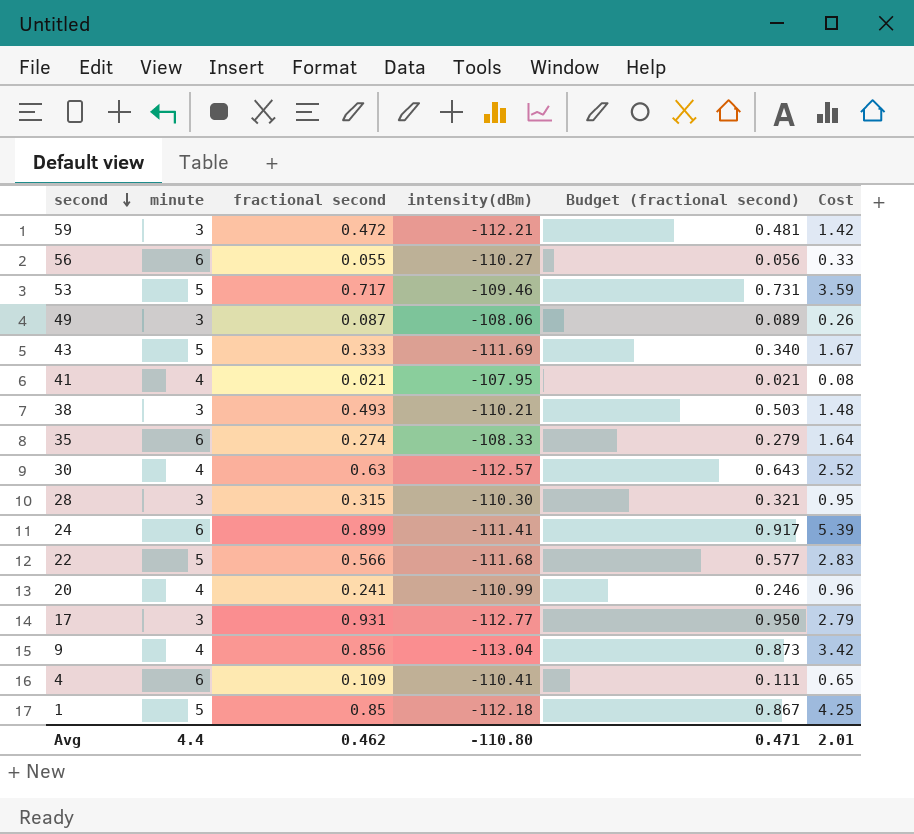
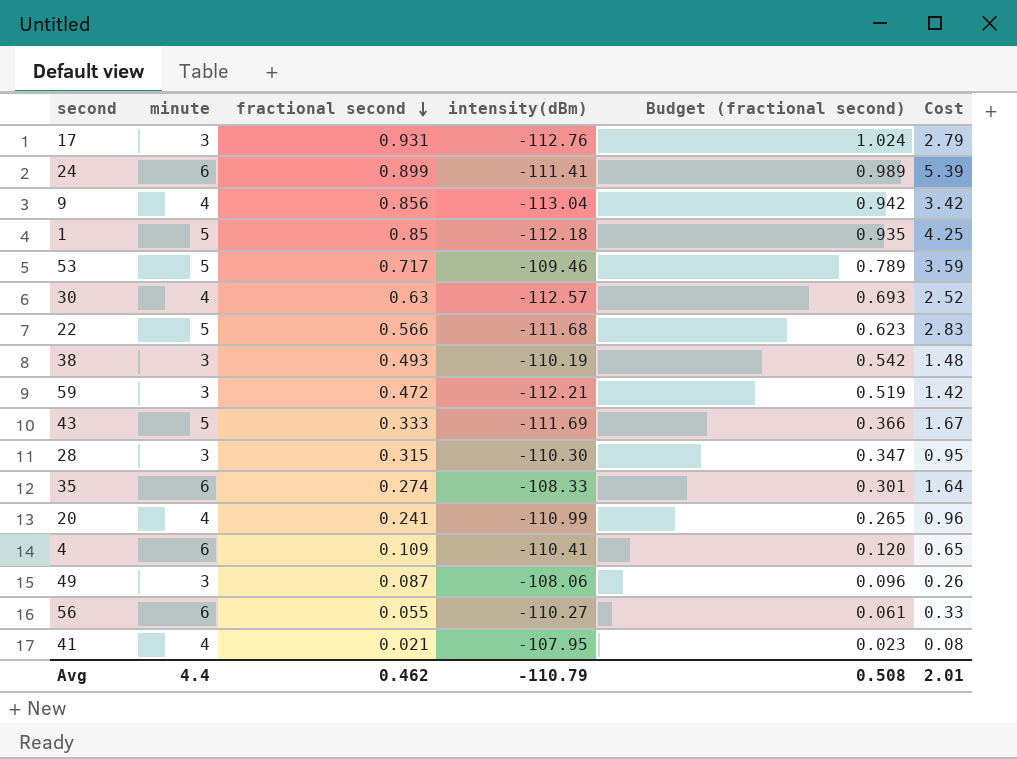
row order: second descending -> fractional second descending
column Budget (fractional second) | formula: [fractional second] * 1.02 -> [fractional second] * 1.1
17 | intensity(dBm): -112.77 -> -112.76
38 | intensity(dBm): -110.21 -> -110.19
Avg | intensity(dBm): -110.80 -> -110.79
Avg | Budget (fractional second): 0.471 -> 0.508

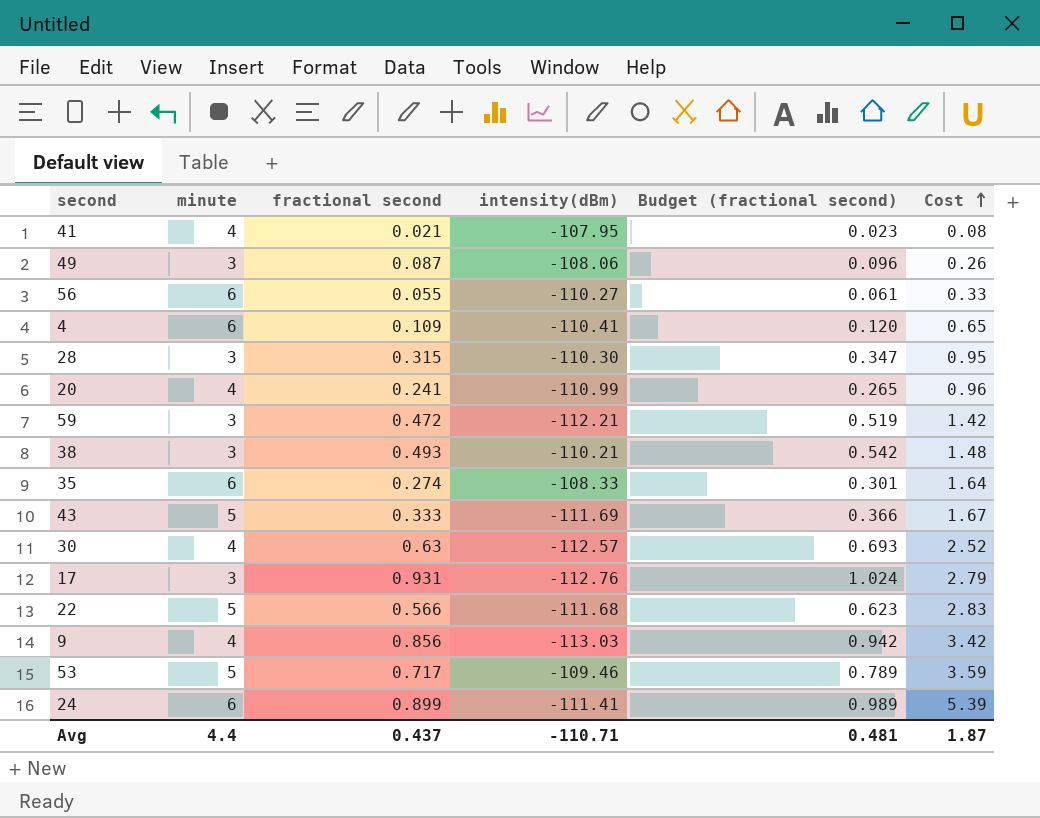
row order: fractional second descending -> Cost ascending
row 1: 5 | 0.85 | -112.18 | 0.935 | 4.25 -> none
38 | intensity(dBm): -110.19 -> -110.21
9 | intensity(dBm): -113.04 -> -113.03
Avg | fractional second: 0.462 -> 0.437
Avg | intensity(dBm): -110.79 -> -110.71
Avg | Budget (fractional second): 0.508 -> 0.481
Avg | Cost: 2.01 -> 1.87

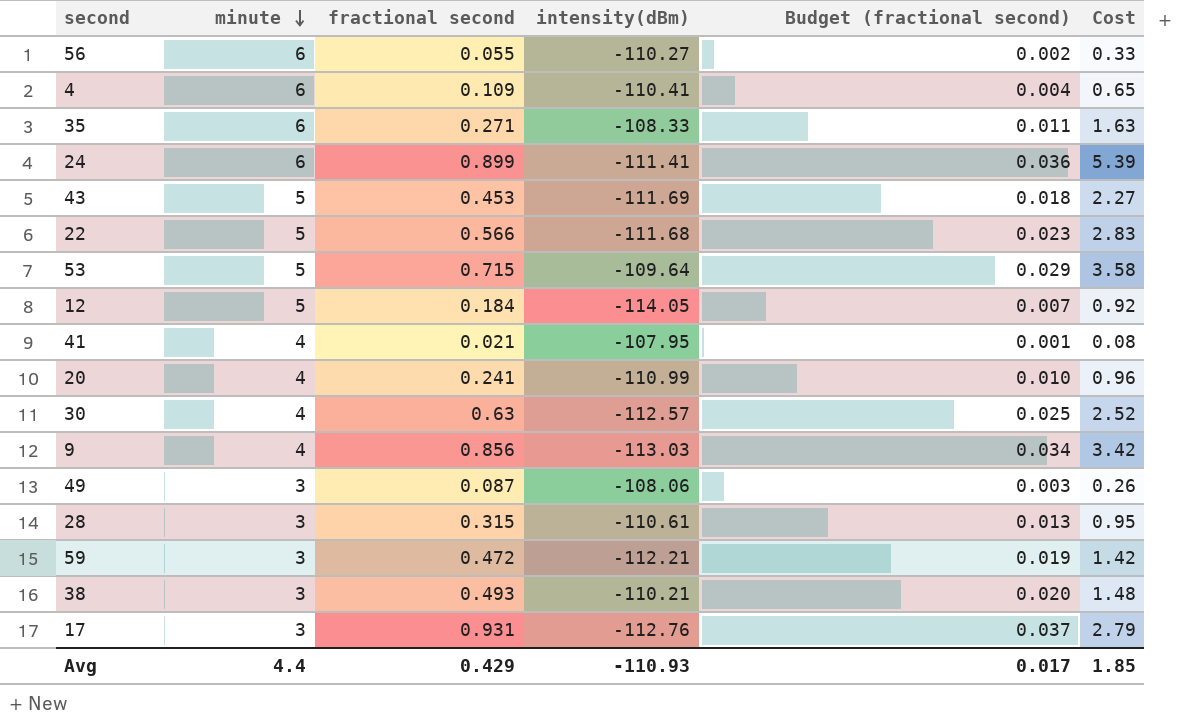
row order: Cost ascending -> minute descending
column Budget (fractional second) | formula: [fractional second] * 1.1 -> [fractional second] * 0.04
35 | fractional second: 0.274 -> 0.271
35 | Cost: 1.64 -> 1.63
43 | fractional second: 0.333 -> 0.453
43 | Cost: 1.67 -> 2.27
53 | fractional second: 0.717 -> 0.715
53 | intensity(dBm): -109.46 -> -109.64
53 | Cost: 3.59 -> 3.58
row 12: none -> 5 | 0.184 | -114.05 | 0.007 | 0.92
28 | intensity(dBm): -110.30 -> -110.61
Avg | fractional second: 0.437 -> 0.429
Avg | intensity(dBm): -110.71 -> -110.93
Avg | Budget (fractional second): 0.481 -> 0.017
Avg | Cost: 1.87 -> 1.85

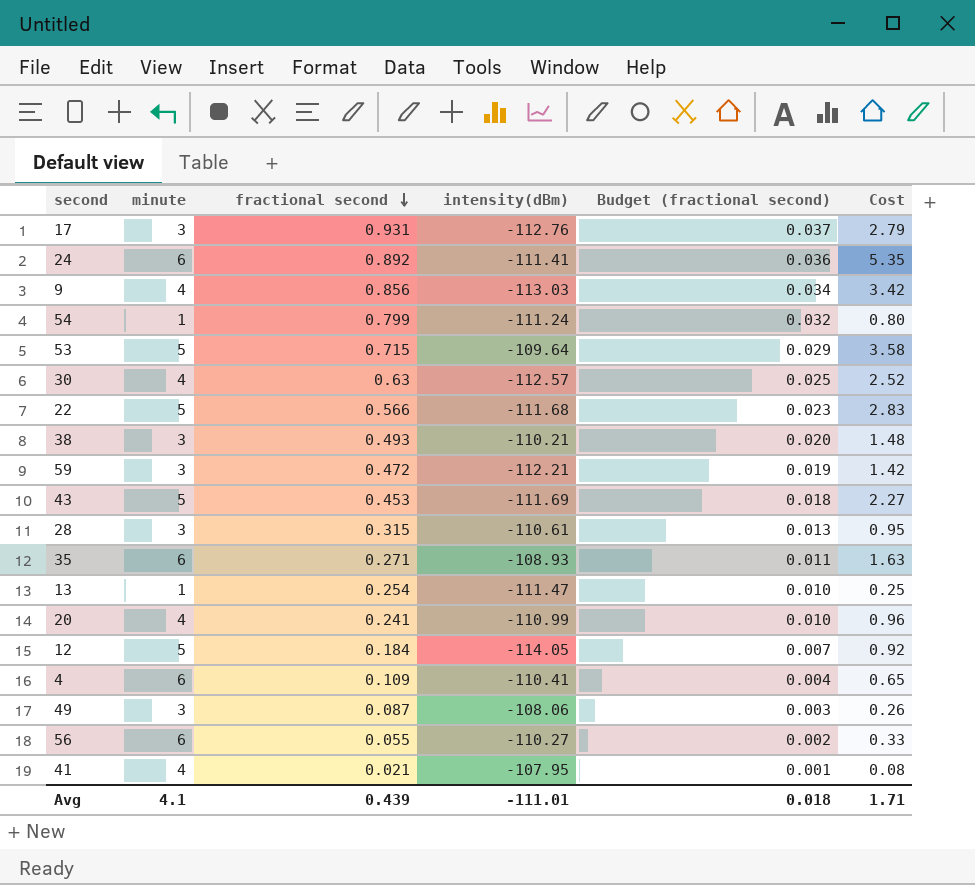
row order: minute descending -> fractional second descending
24 | fractional second: 0.899 -> 0.892
24 | Cost: 5.39 -> 5.35
row 54: none -> 1 | 0.799 | -111.24 | 0.032 | 0.80
35 | intensity(dBm): -108.33 -> -108.93
row 13: none -> 1 | 0.254 | -111.47 | 0.010 | 0.25
Avg | minute: 4.4 -> 4.1
Avg | fractional second: 0.429 -> 0.439
Avg | intensity(dBm): -110.93 -> -111.01
Avg | Budget (fractional second): 0.017 -> 0.018
Avg | Cost: 1.85 -> 1.71

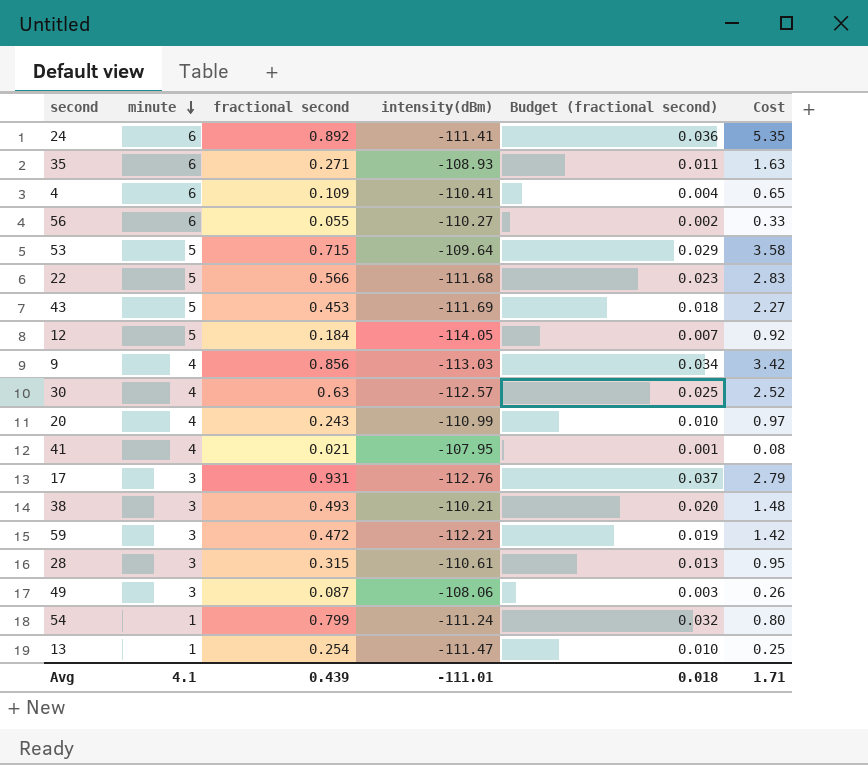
row order: fractional second descending -> minute descending
20 | fractional second: 0.241 -> 0.243
20 | Cost: 0.96 -> 0.97

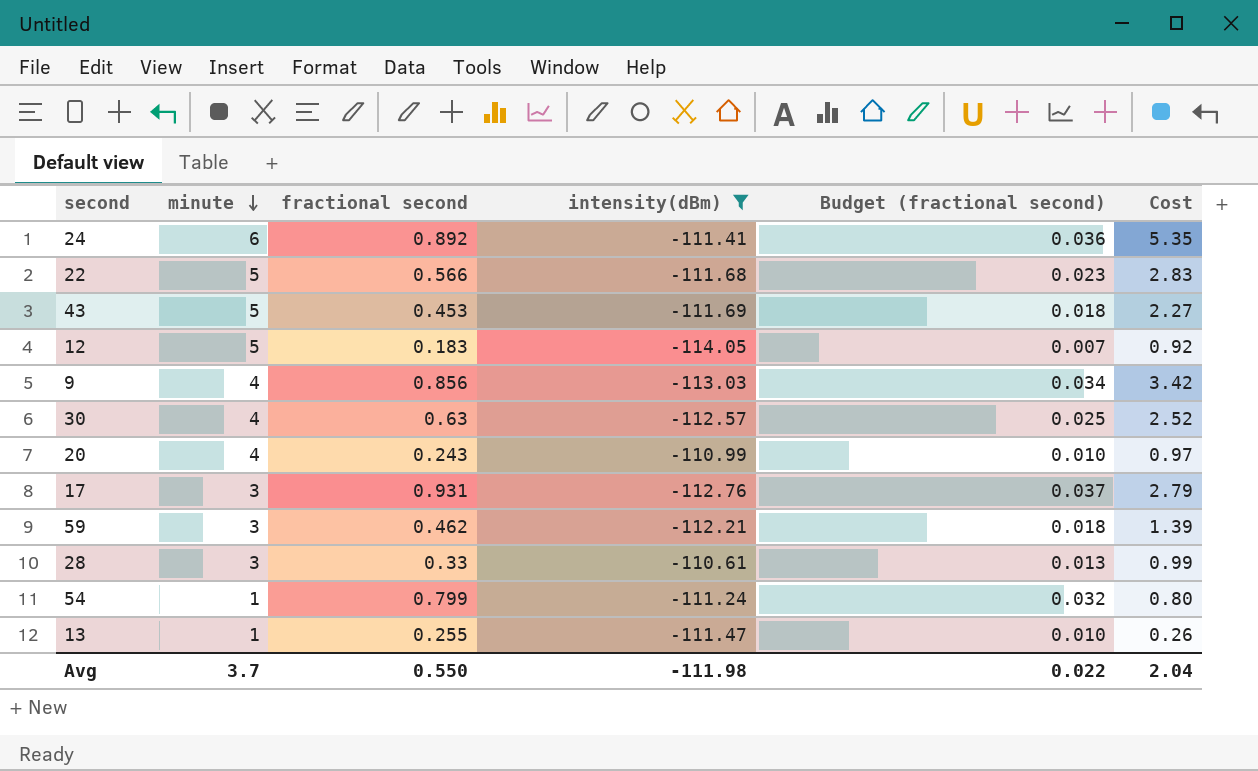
filter: none -> intensity(dBm) <= -110.61
12 | fractional second: 0.184 -> 0.183
59 | fractional second: 0.472 -> 0.462
59 | Budget (fractional second): 0.019 -> 0.018
59 | Cost: 1.42 -> 1.39
28 | fractional second: 0.315 -> 0.33
28 | Cost: 0.95 -> 0.99
13 | fractional second: 0.254 -> 0.255
13 | Cost: 0.25 -> 0.26
Avg | minute: 4.1 -> 3.7
Avg | fractional second: 0.439 -> 0.550
Avg | intensity(dBm): -111.01 -> -111.98
Avg | Budget (fractional second): 0.018 -> 0.022
Avg | Cost: 1.71 -> 2.04

